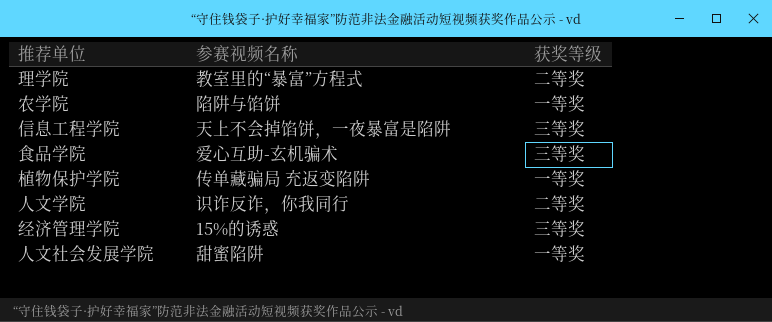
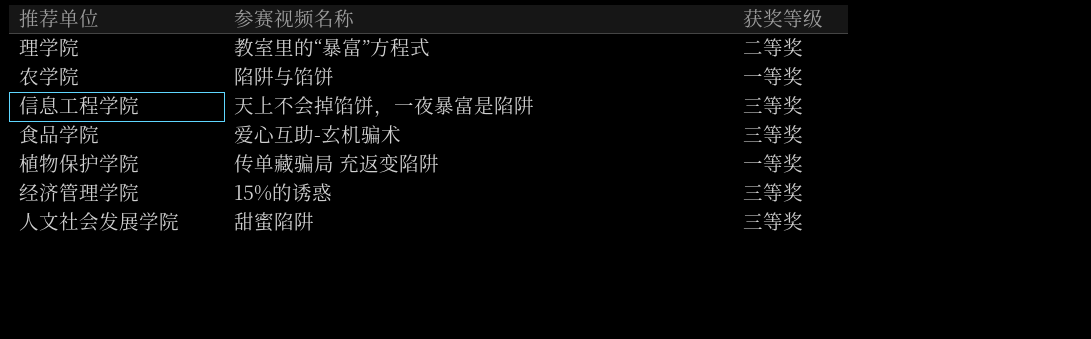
row 人文学院: 识诈反诈，你我同行 | 二等奖 -> none
人文社会发展学院 | 获奖等级: 一等奖 -> 三等奖

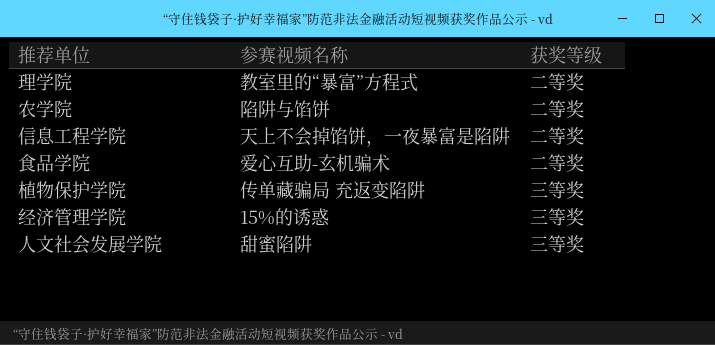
农学院 | 获奖等级: 一等奖 -> 二等奖
信息工程学院 | 获奖等级: 三等奖 -> 二等奖
食品学院 | 获奖等级: 三等奖 -> 二等奖
植物保护学院 | 获奖等级: 一等奖 -> 三等奖

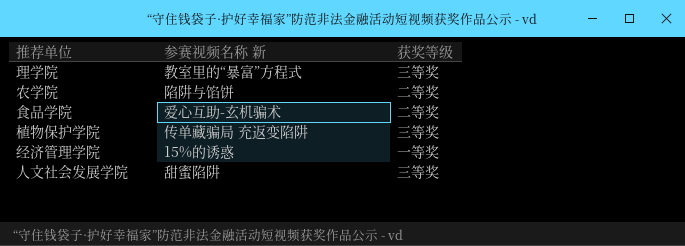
column name: 参赛视频名称 -> 参赛视频名称 新
row 信息工程学院: 天上不会掉馅饼，一夜暴富是陷阱 | 二等奖 -> none
理学院 | 获奖等级: 二等奖 -> 三等奖
经济管理学院 | 获奖等级: 三等奖 -> 一等奖

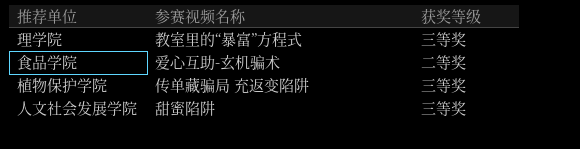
column name: 参赛视频名称 新 -> 参赛视频名称
row 农学院: 陷阱与馅饼 | 二等奖 -> none
row 经济管理学院: 15%的诱惑 | 一等奖 -> none

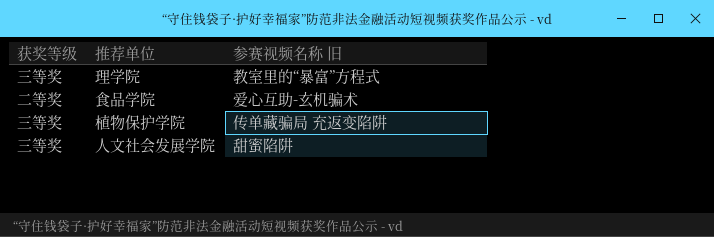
column 获奖等级 | position: 3 -> 1
column name: 参赛视频名称 -> 参赛视频名称 旧

